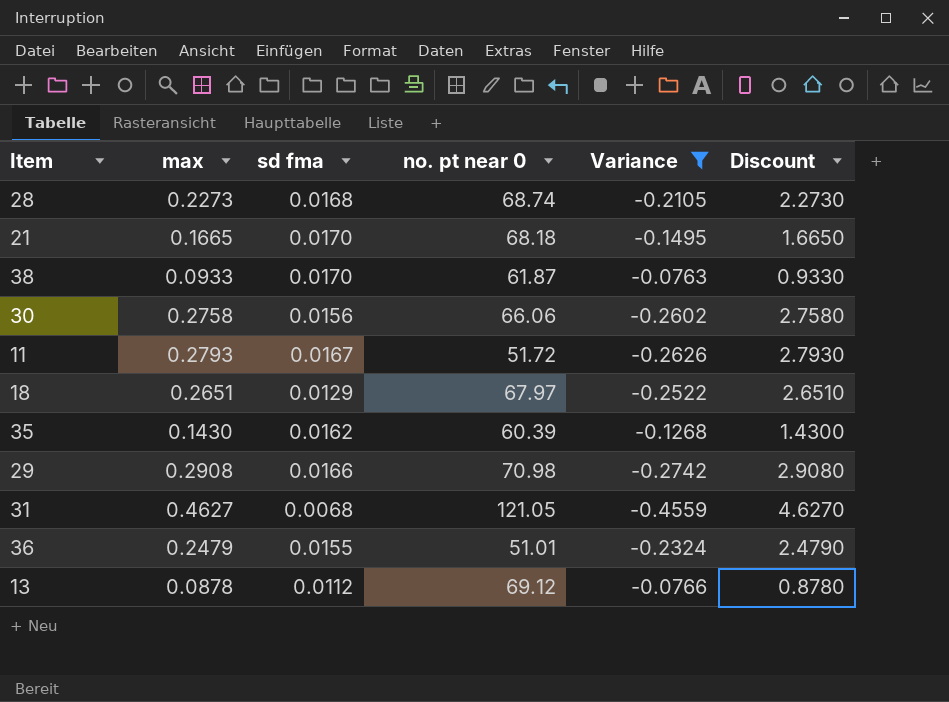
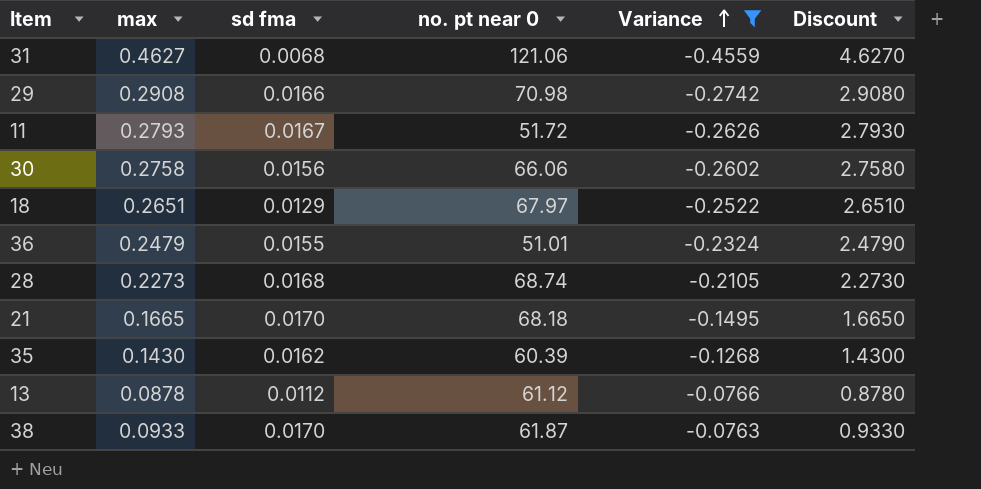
row order: none -> Variance ascending
31 | no. pt near 0: 121.05 -> 121.06
13 | no. pt near 0: 69.12 -> 61.12

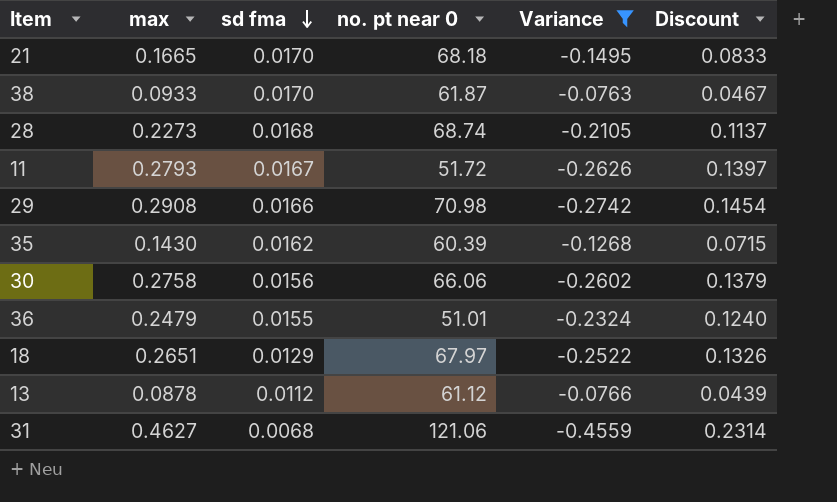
row order: Variance ascending -> sd fma descending
column Discount | formula: [max] * 10 -> [max] * 0.5

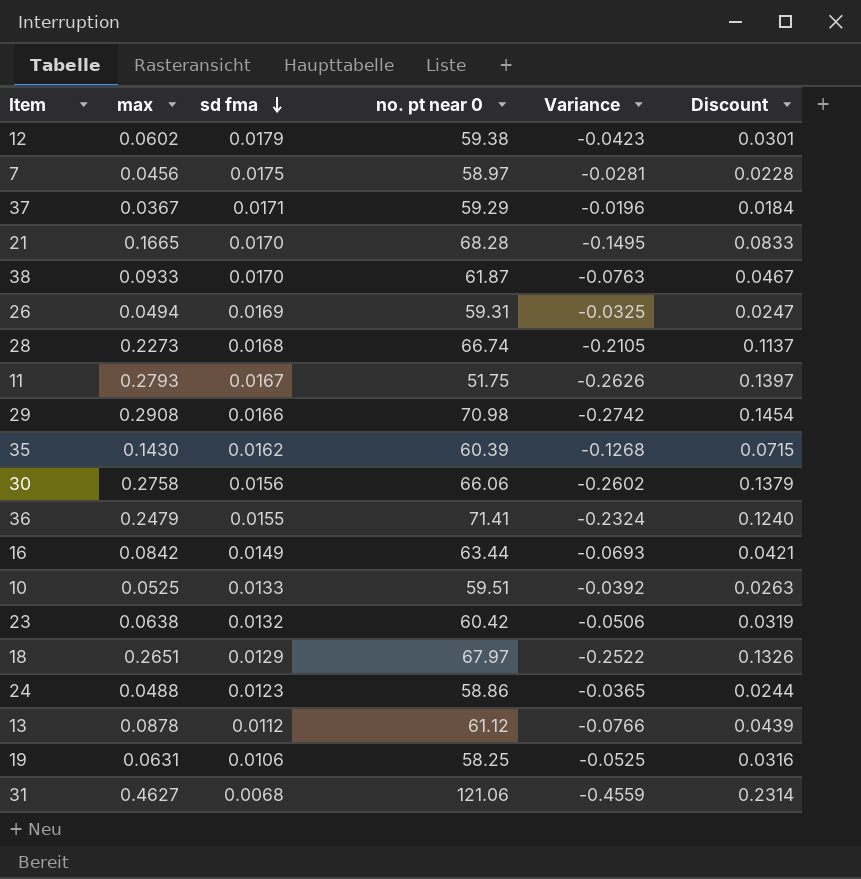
filter: Variance <= -0.0763 -> none
21 | no. pt near 0: 68.18 -> 68.28
28 | no. pt near 0: 68.74 -> 66.74
11 | no. pt near 0: 51.72 -> 51.75
36 | no. pt near 0: 51.01 -> 71.41

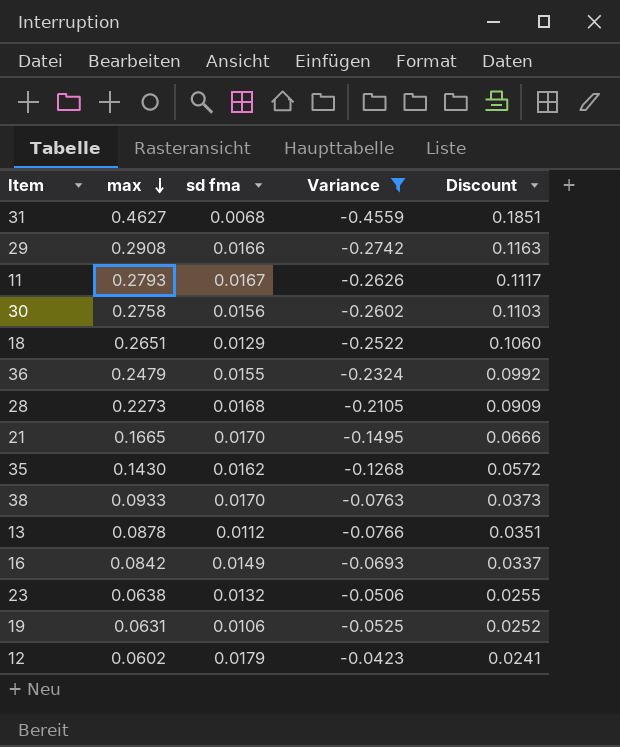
filter: none -> Variance <= -0.0423
row order: sd fma descending -> max descending
column no. pt near 0 | position: 4 -> none
column Discount | formula: [max] * 0.5 -> [max] * 0.4

